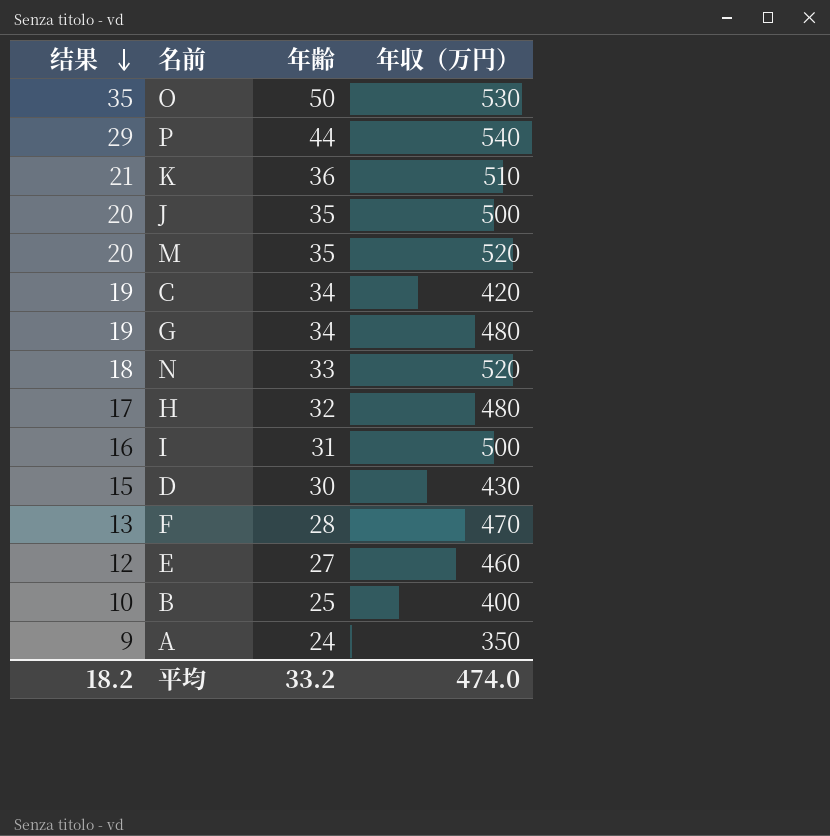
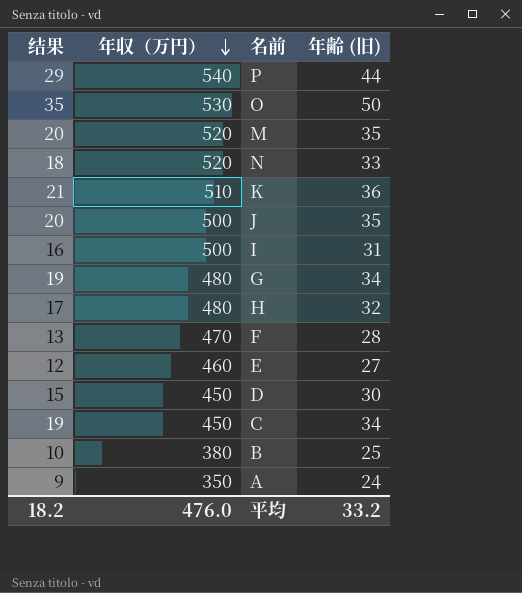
row order: 结果 descending -> 年収（万円） descending
column 年収（万円） | position: 4 -> 2
column name: 年齢 -> 年齢 (旧)
D | 年収（万円）: 430 -> 450
C | 年収（万円）: 420 -> 450
B | 年収（万円）: 400 -> 380
平均 | 年収（万円）: 474.0 -> 476.0

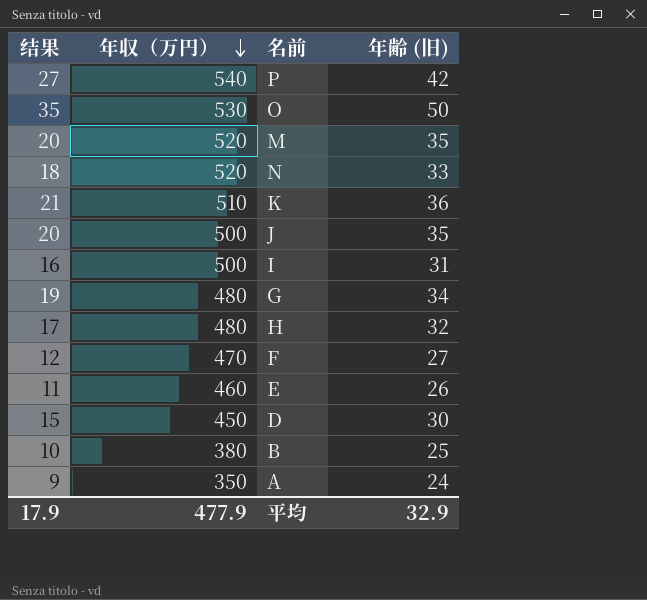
row C: 19 | 450 | 34 -> none
P | 结果: 29 -> 27
P | 年齢 (旧): 44 -> 42
F | 结果: 13 -> 12
F | 年齢 (旧): 28 -> 27
E | 结果: 12 -> 11
E | 年齢 (旧): 27 -> 26
平均 | 结果: 18.2 -> 17.9
平均 | 年収（万円）: 476.0 -> 477.9
平均 | 年齢 (旧): 33.2 -> 32.9

